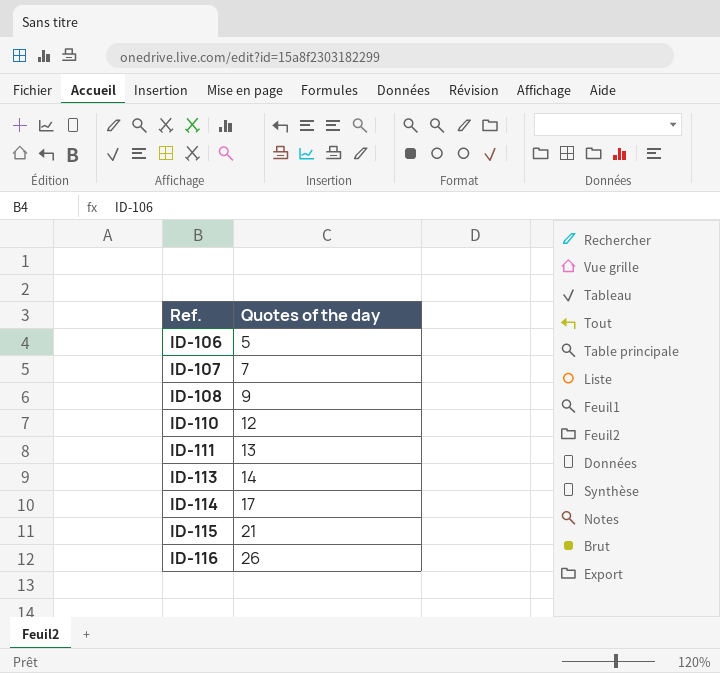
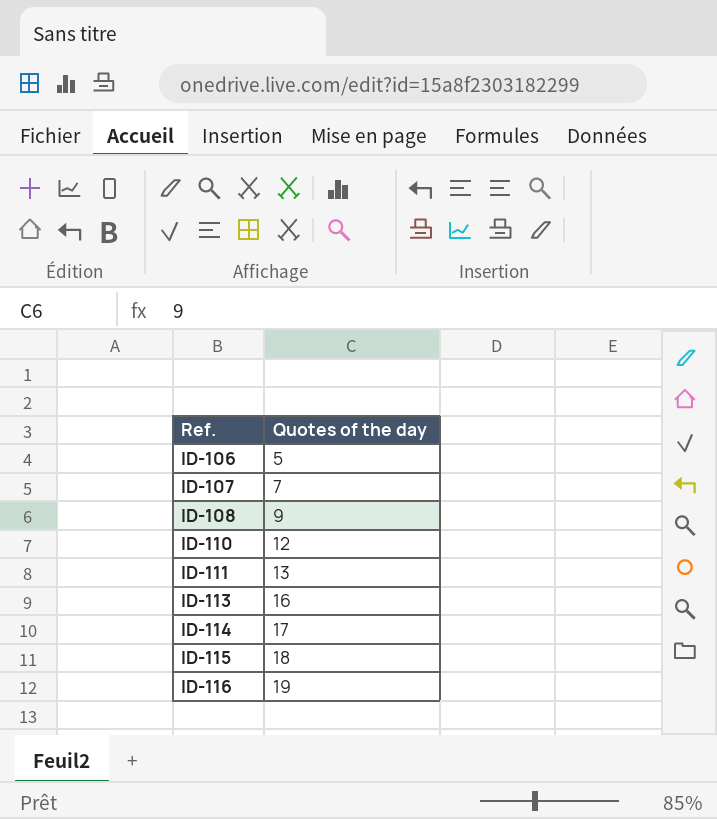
ID-113 | Quotes of the day: 14 -> 16
ID-115 | Quotes of the day: 21 -> 18
ID-116 | Quotes of the day: 26 -> 19

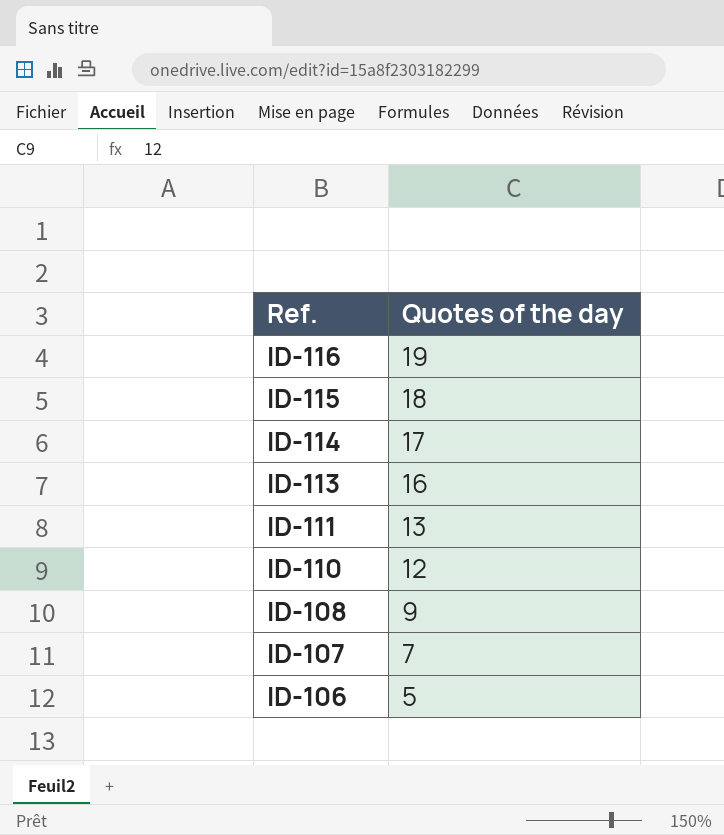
row order: Ref. ascending -> Ref. descending

